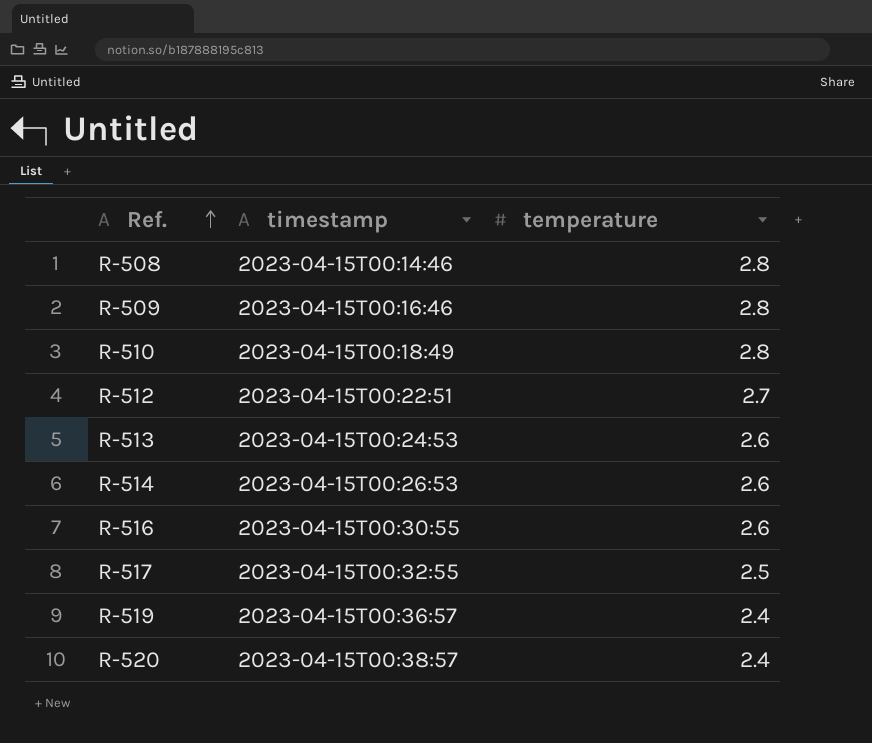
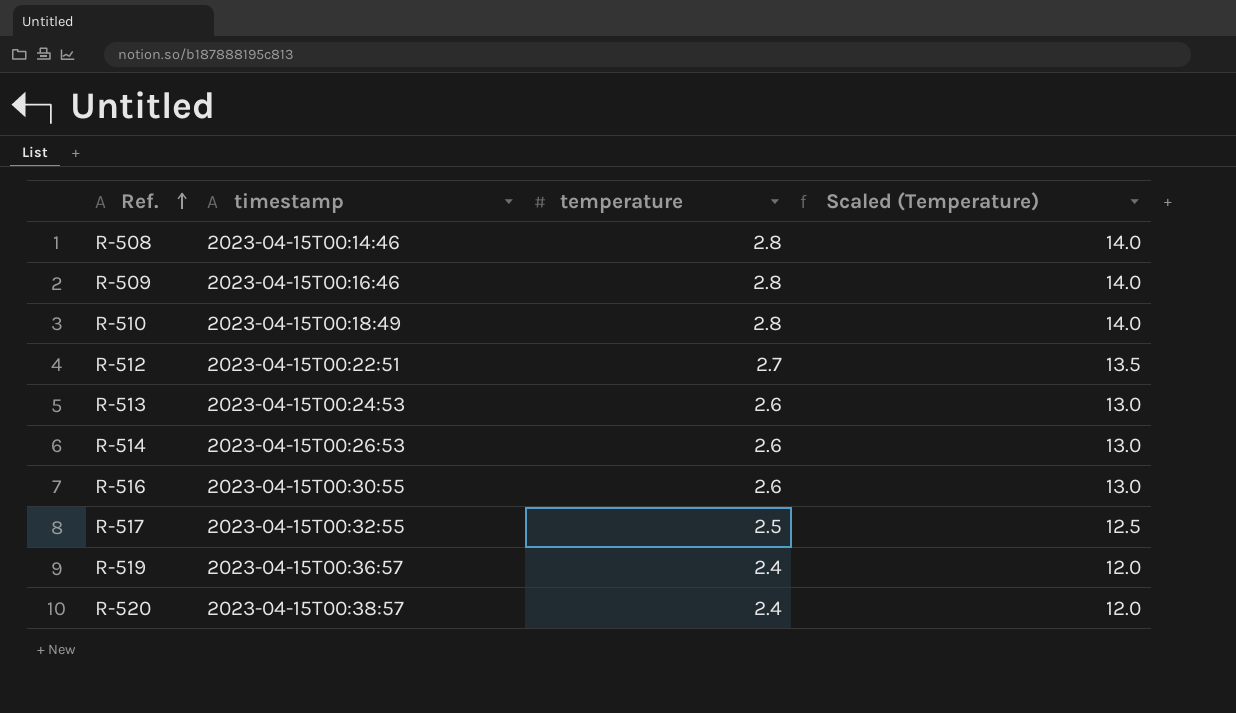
column Scaled (Temperature) | formula: none -> [temperature] * 5

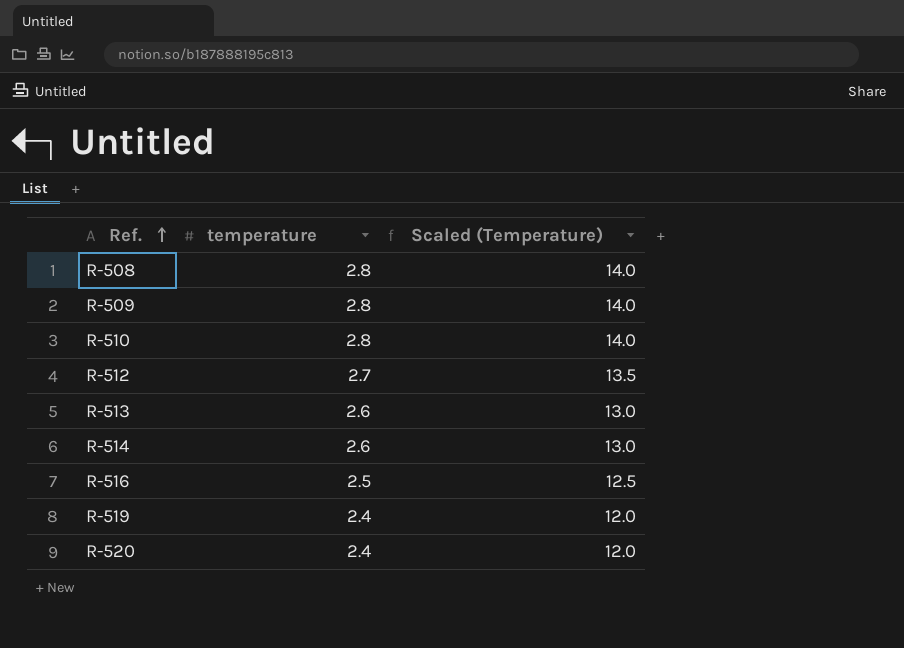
column timestamp | position: 2 -> none
row R-517: 2023-04-15T00:32:55 | 2.5 | 12.5 -> none
R-516 | temperature: 2.6 -> 2.5
R-516 | Scaled (Temperature): 13.0 -> 12.5

